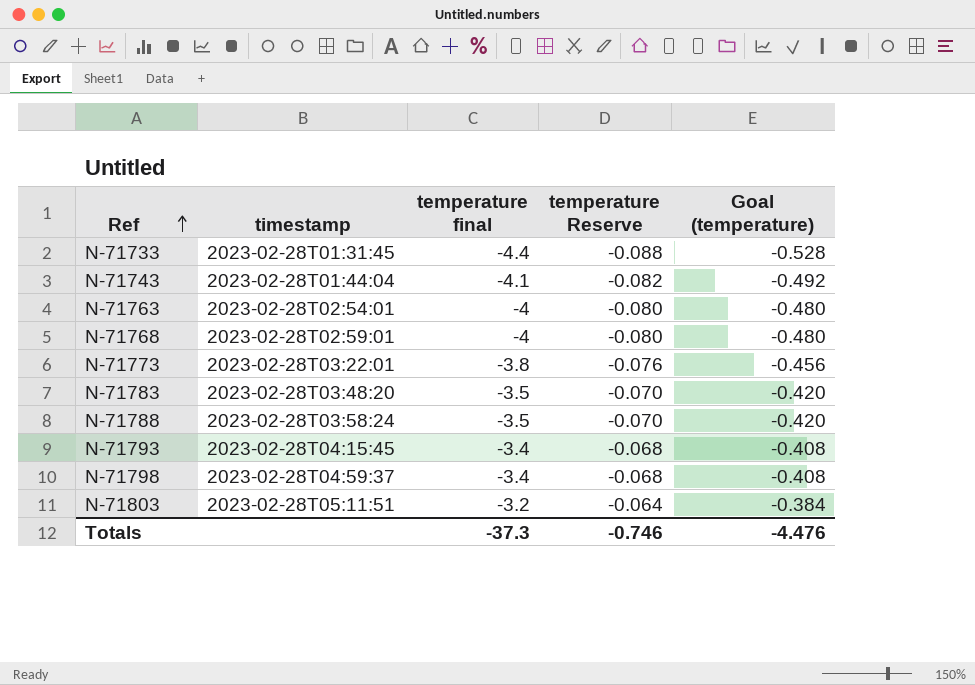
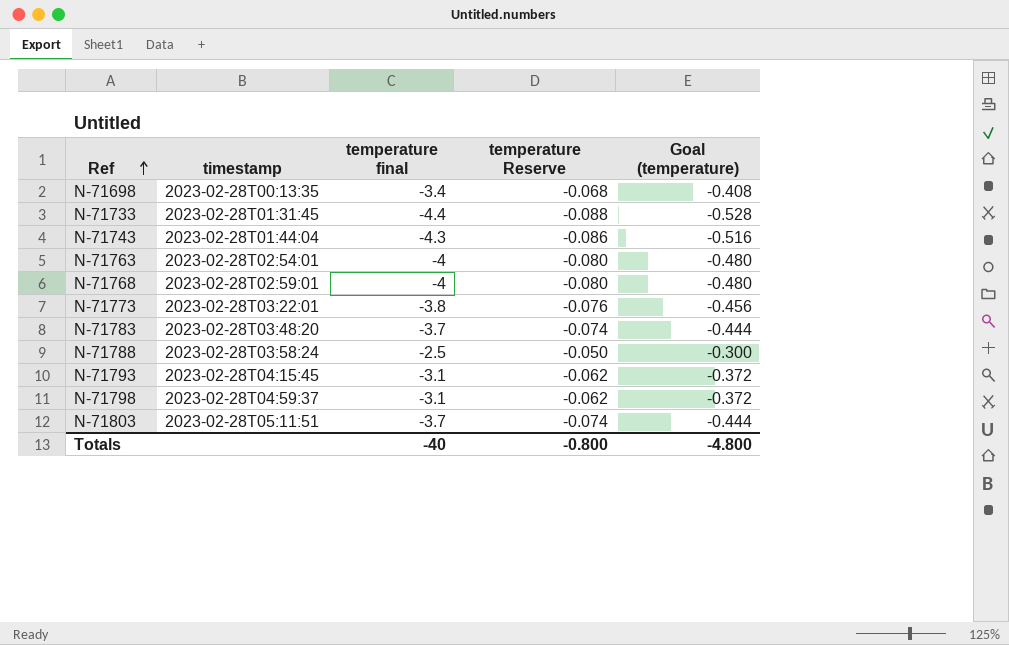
row N-71698: none -> 2023-02-28T00:13:35 | -3.4 | -0.068 | -0.408
N-71743 | temperature final: -4.1 -> -4.3
N-71743 | temperature Reserve: -0.082 -> -0.086
N-71743 | Goal (temperature): -0.492 -> -0.516
N-71783 | temperature final: -3.5 -> -3.7
N-71783 | temperature Reserve: -0.070 -> -0.074
N-71783 | Goal (temperature): -0.420 -> -0.444
N-71788 | temperature final: -3.5 -> -2.5
N-71788 | temperature Reserve: -0.070 -> -0.050
N-71788 | Goal (temperature): -0.420 -> -0.300
N-71793 | temperature final: -3.4 -> -3.1
N-71793 | temperature Reserve: -0.068 -> -0.062
N-71793 | Goal (temperature): -0.408 -> -0.372
N-71798 | temperature final: -3.4 -> -3.1
N-71798 | temperature Reserve: -0.068 -> -0.062
N-71798 | Goal (temperature): -0.408 -> -0.372
N-71803 | temperature final: -3.2 -> -3.7
N-71803 | temperature Reserve: -0.064 -> -0.074
N-71803 | Goal (temperature): -0.384 -> -0.444
Totals | temperature final: -37.3 -> -40
Totals | temperature Reserve: -0.746 -> -0.800
Totals | Goal (temperature): -4.476 -> -4.800

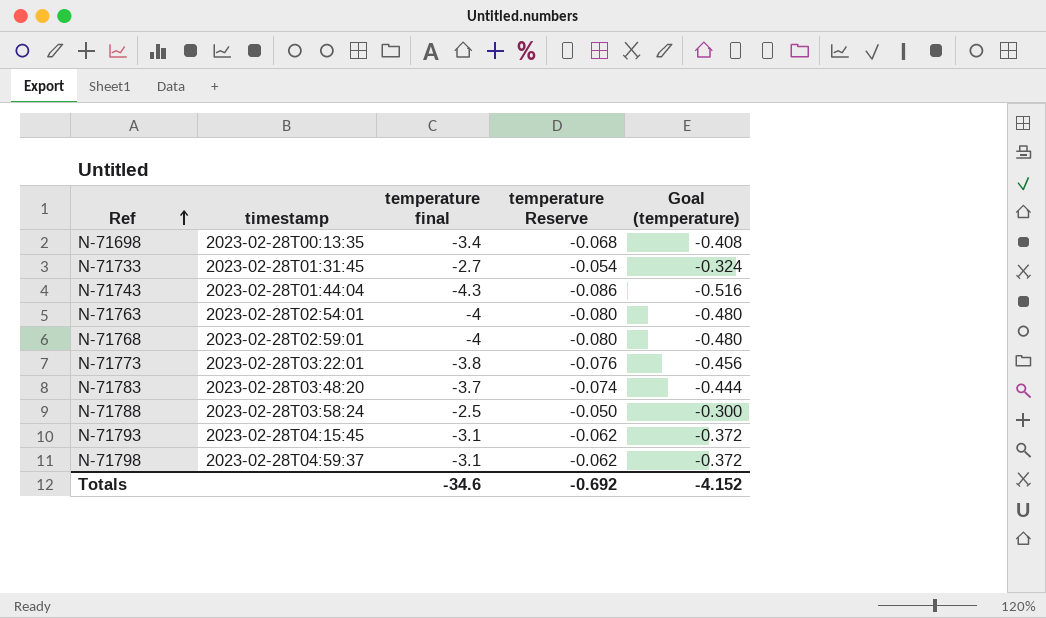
row N-71803: 2023-02-28T05:11:51 | -3.7 | -0.074 | -0.444 -> none
N-71733 | temperature final: -4.4 -> -2.7
N-71733 | temperature Reserve: -0.088 -> -0.054
N-71733 | Goal (temperature): -0.528 -> -0.324
Totals | temperature final: -40 -> -34.6
Totals | temperature Reserve: -0.800 -> -0.692
Totals | Goal (temperature): -4.800 -> -4.152

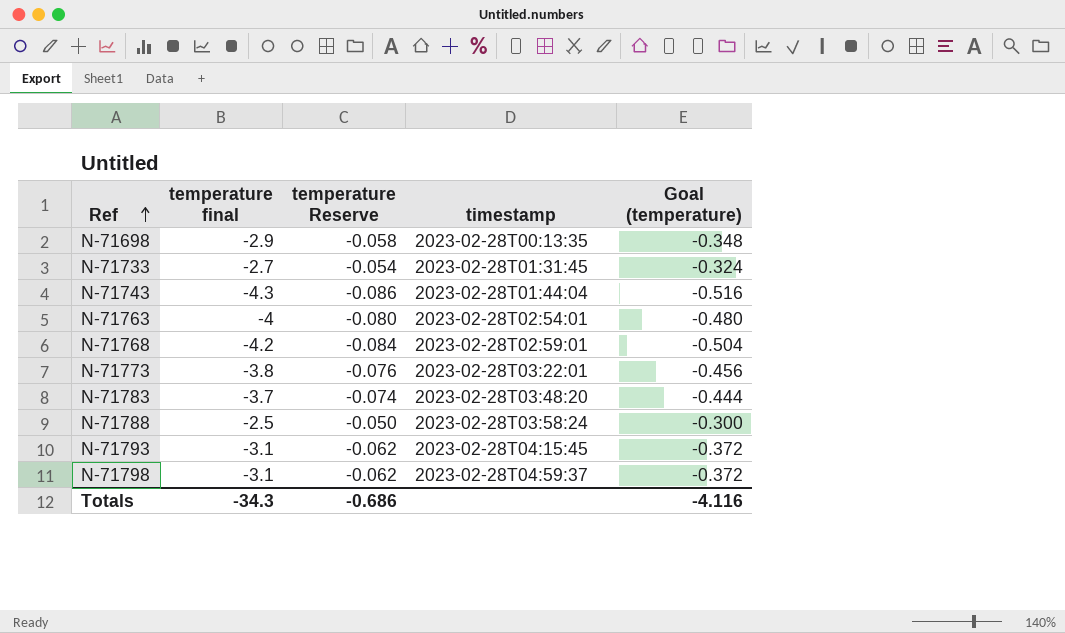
column timestamp | position: 2 -> 4
N-71698 | temperature final: -3.4 -> -2.9
N-71698 | temperature Reserve: -0.068 -> -0.058
N-71698 | Goal (temperature): -0.408 -> -0.348
N-71768 | temperature final: -4 -> -4.2
N-71768 | temperature Reserve: -0.080 -> -0.084
N-71768 | Goal (temperature): -0.480 -> -0.504
Totals | temperature final: -34.6 -> -34.3
Totals | temperature Reserve: -0.692 -> -0.686
Totals | Goal (temperature): -4.152 -> -4.116

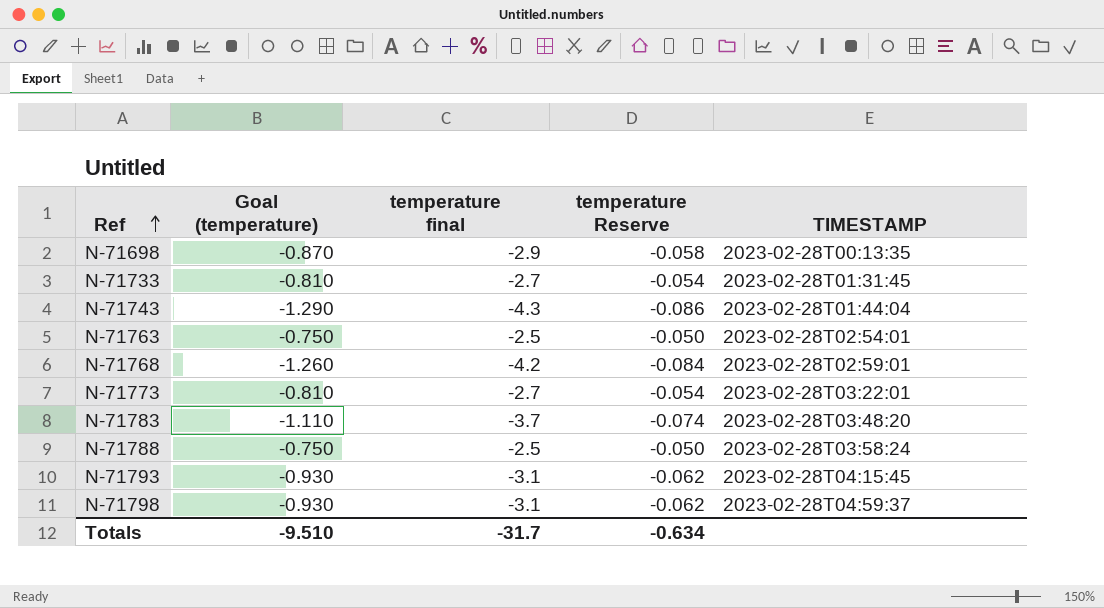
column Goal (temperature) | formula: [temperature final] * 0.12 -> [temperature final] * 0.3
column Goal (temperature) | position: 5 -> 2
column name: timestamp -> TIMESTAMP
N-71763 | temperature final: -4 -> -2.5
N-71763 | temperature Reserve: -0.080 -> -0.050
N-71773 | temperature final: -3.8 -> -2.7
N-71773 | temperature Reserve: -0.076 -> -0.054
Totals | Goal (temperature): -4.116 -> -9.510
Totals | temperature final: -34.3 -> -31.7
Totals | temperature Reserve: -0.686 -> -0.634

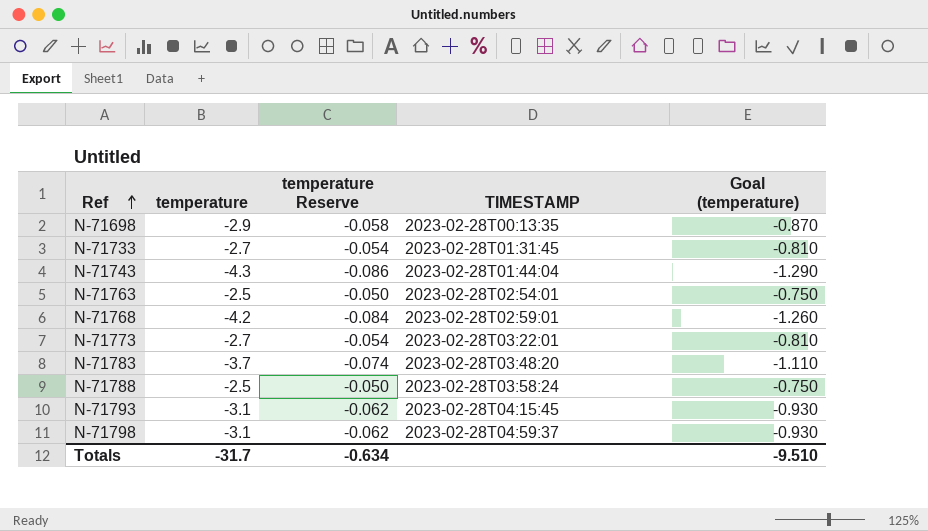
column name: temperature final -> temperature
column Goal (temperature) | position: 2 -> 5

